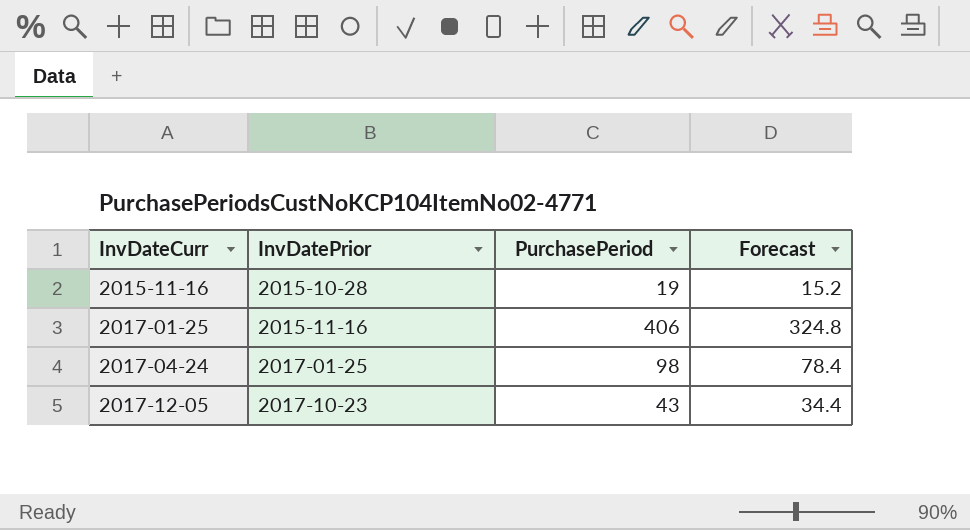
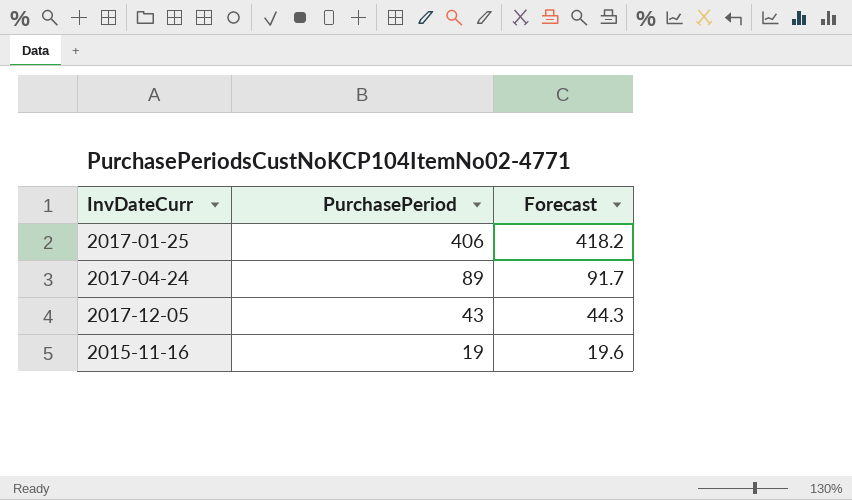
row order: InvDateCurr ascending -> PurchasePeriod descending
column InvDatePrior | position: 2 -> none
column Forecast | formula: [PurchasePeriod] * 0.8 -> [PurchasePeriod] * 1.03
2017-04-24 | PurchasePeriod: 98 -> 89

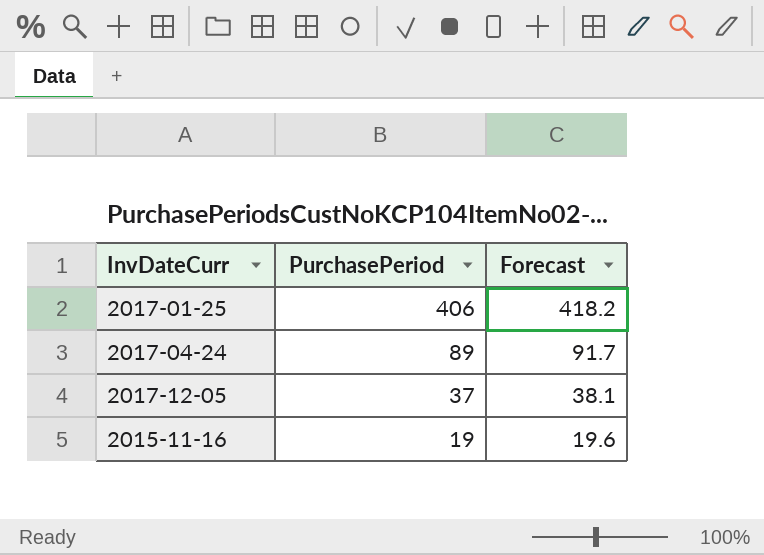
2017-12-05 | PurchasePeriod: 43 -> 37
2017-12-05 | Forecast: 44.3 -> 38.1

